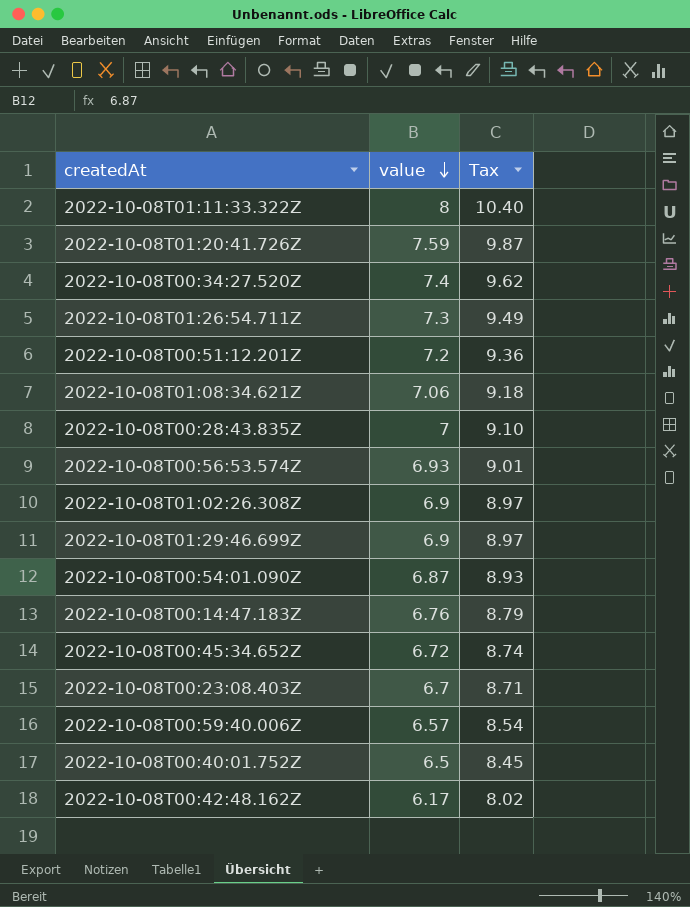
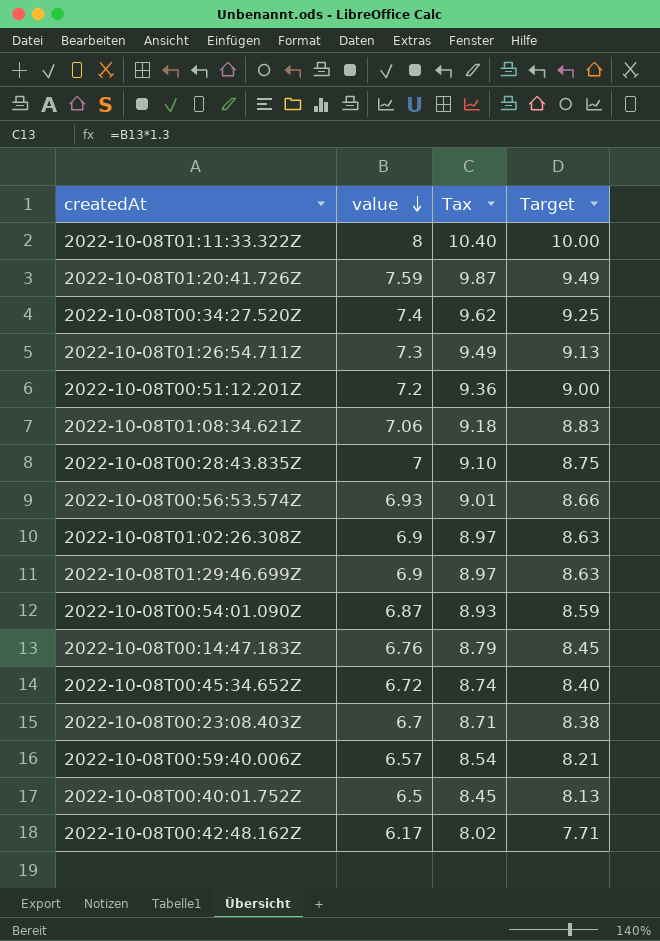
column Target | formula: none -> [value] * 1.25

